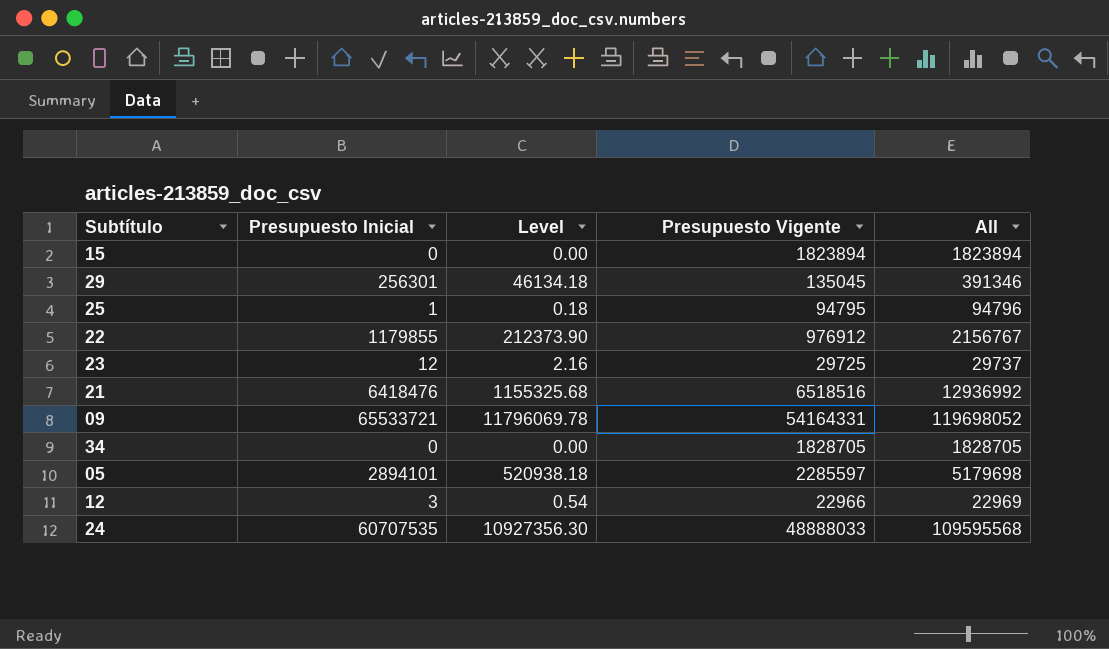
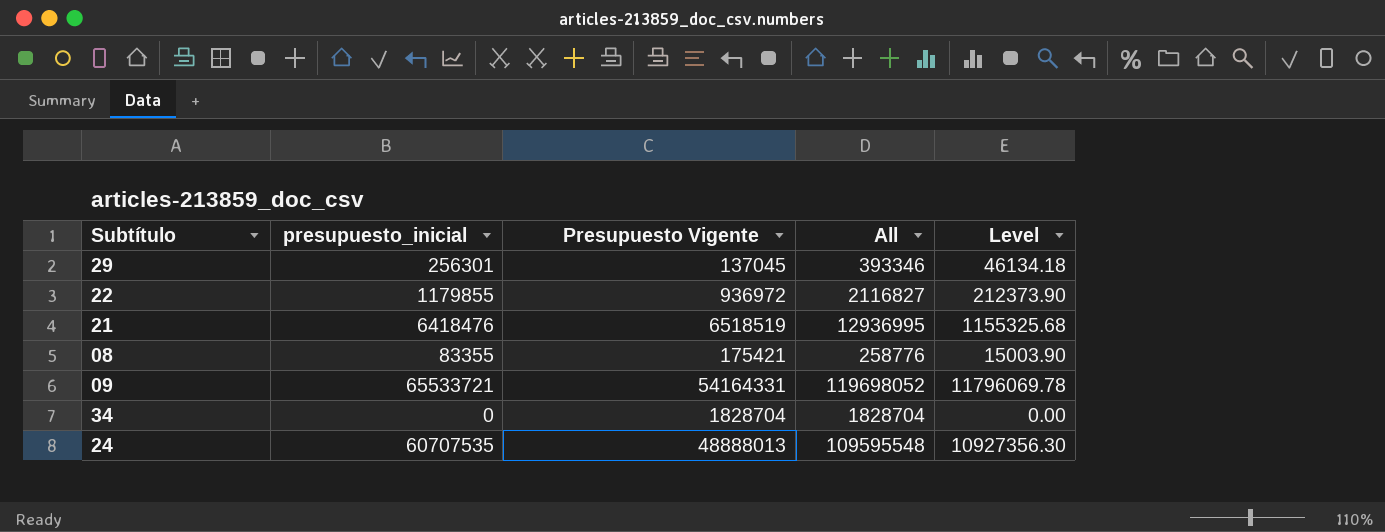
column name: Presupuesto Inicial -> presupuesto_inicial
column Level | position: 3 -> 5
row 15: 0 | 0.00 | 1823894 | 1823894 -> none
row 25: 1 | 0.18 | 94795 | 94796 -> none
row 23: 12 | 2.16 | 29725 | 29737 -> none
row 05: 2894101 | 520938.18 | 2285597 | 5179698 -> none
row 12: 3 | 0.54 | 22966 | 22969 -> none
29 | Presupuesto Vigente: 135045 -> 137045
29 | All: 391346 -> 393346
22 | Presupuesto Vigente: 976912 -> 936972
22 | All: 2156767 -> 2116827
21 | Presupuesto Vigente: 6518516 -> 6518519
21 | All: 12936992 -> 12936995
row 08: none -> 83355 | 175421 | 258776 | 15003.90
34 | Presupuesto Vigente: 1828705 -> 1828704
34 | All: 1828705 -> 1828704
24 | Presupuesto Vigente: 48888033 -> 48888013
24 | All: 109595568 -> 109595548

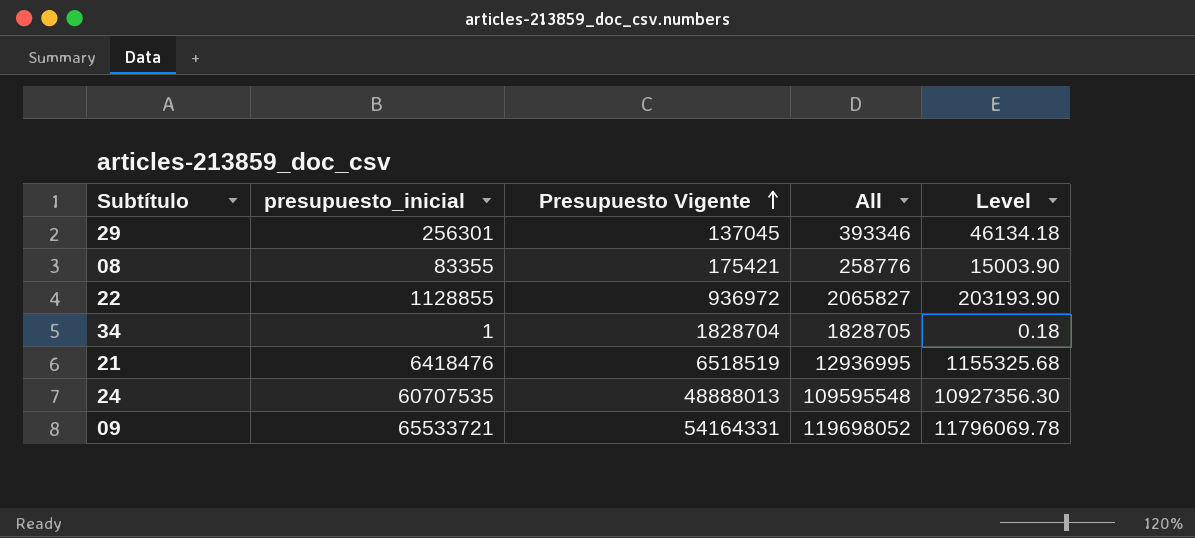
row order: none -> Presupuesto Vigente ascending
22 | presupuesto_inicial: 1179855 -> 1128855
22 | All: 2116827 -> 2065827
22 | Level: 212373.90 -> 203193.90
34 | presupuesto_inicial: 0 -> 1
34 | All: 1828704 -> 1828705
34 | Level: 0.00 -> 0.18

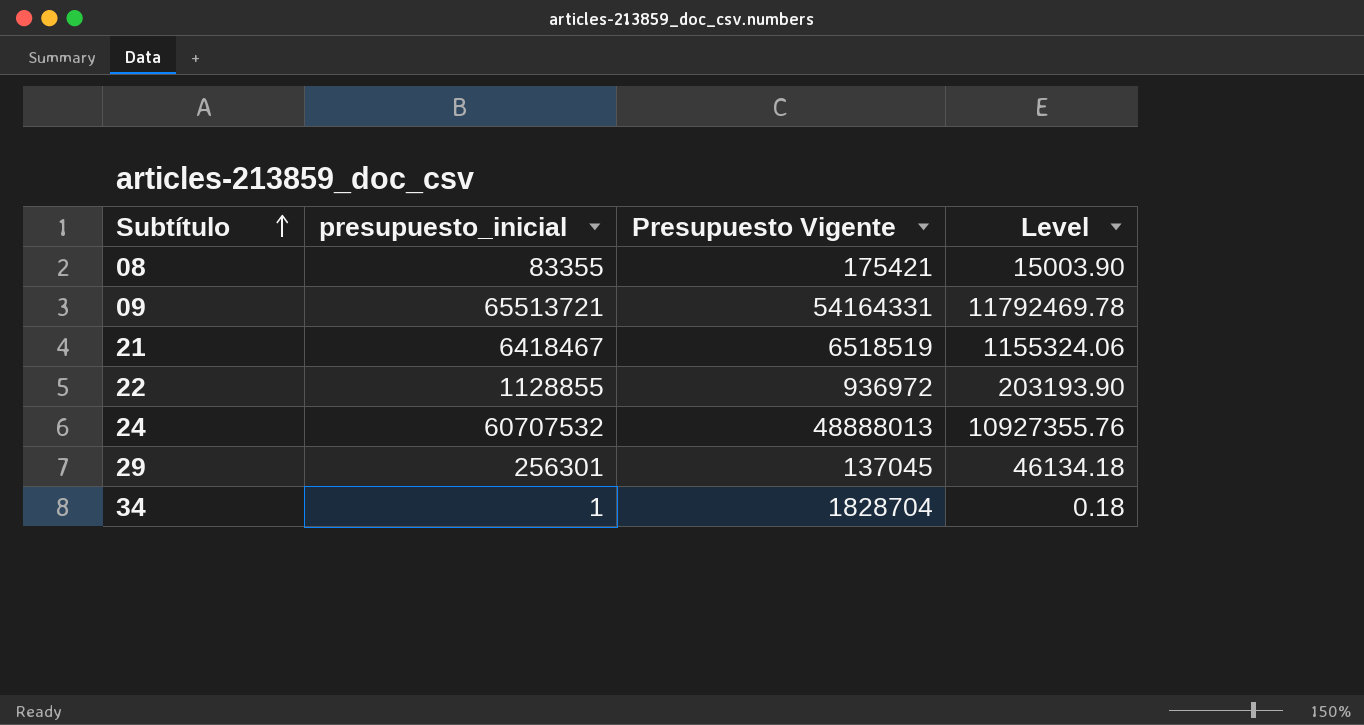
row order: Presupuesto Vigente ascending -> Subtítulo ascending
column All | formula: [presupuesto_inicial] + [Presupuesto Vigente] -> none
09 | presupuesto_inicial: 65533721 -> 65513721
09 | Level: 11796069.78 -> 11792469.78
21 | presupuesto_inicial: 6418476 -> 6418467
21 | Level: 1155325.68 -> 1155324.06
24 | presupuesto_inicial: 60707535 -> 60707532
24 | Level: 10927356.30 -> 10927355.76

